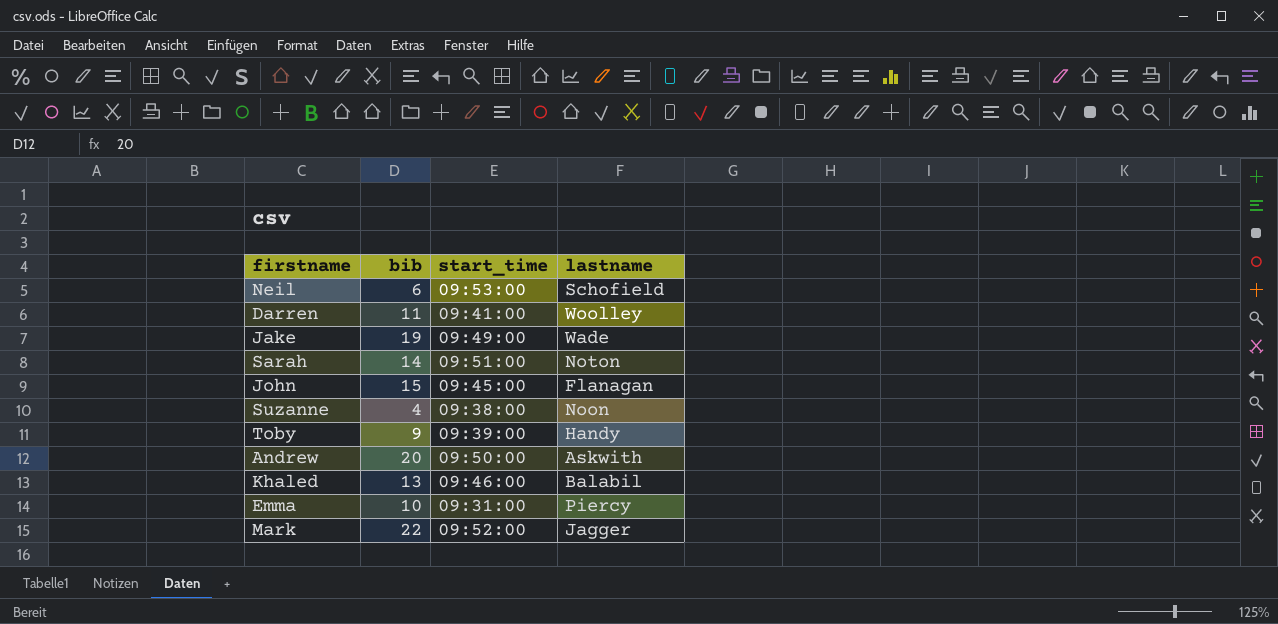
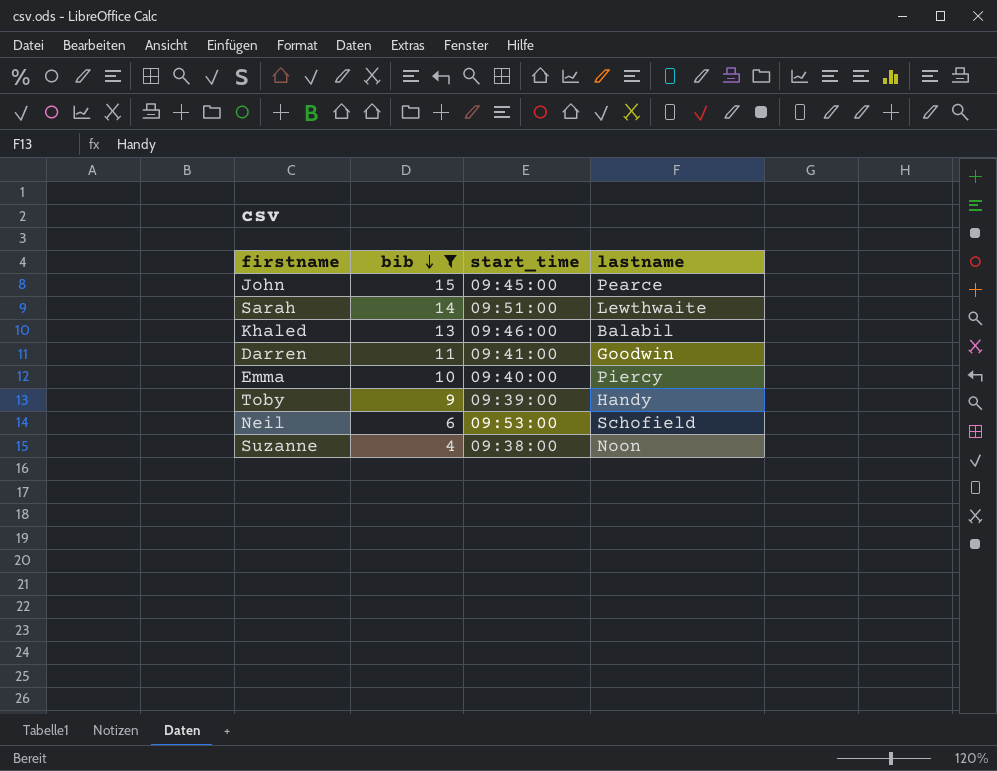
filter: none -> bib <= 15
row order: none -> bib descending
John | lastname: Flanagan -> Pearce
Sarah | lastname: Noton -> Lewthwaite
Darren | lastname: Woolley -> Goodwin
Emma | start_time: 09:31:00 -> 09:40:00

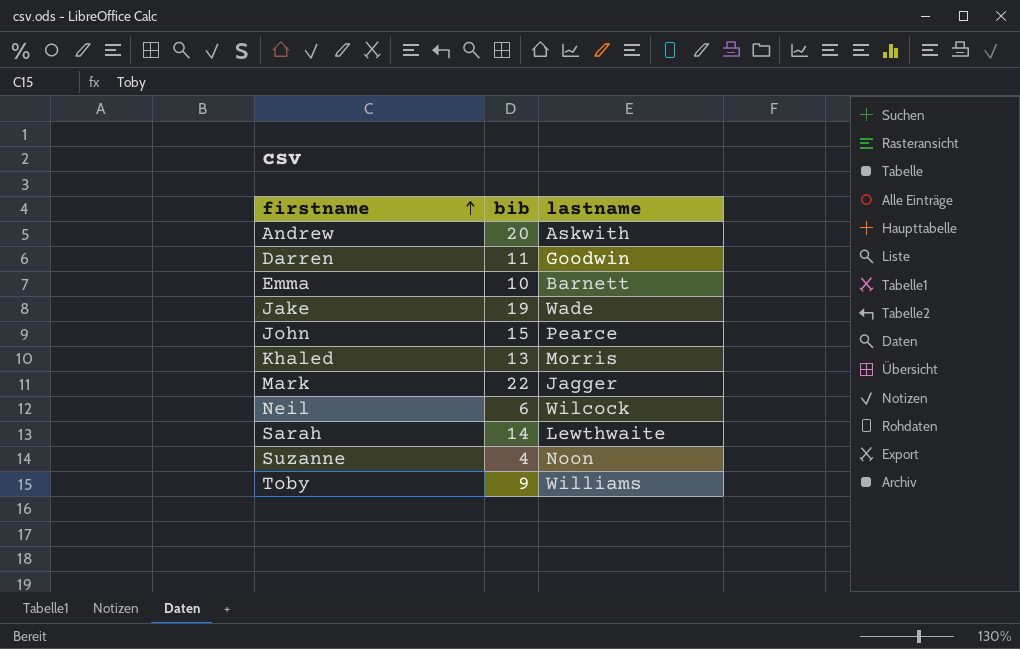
filter: bib <= 15 -> none
row order: bib descending -> firstname ascending
column start_time | position: 3 -> none
Emma | lastname: Piercy -> Barnett
Khaled | lastname: Balabil -> Morris
Neil | lastname: Schofield -> Wilcock
Toby | lastname: Handy -> Williams

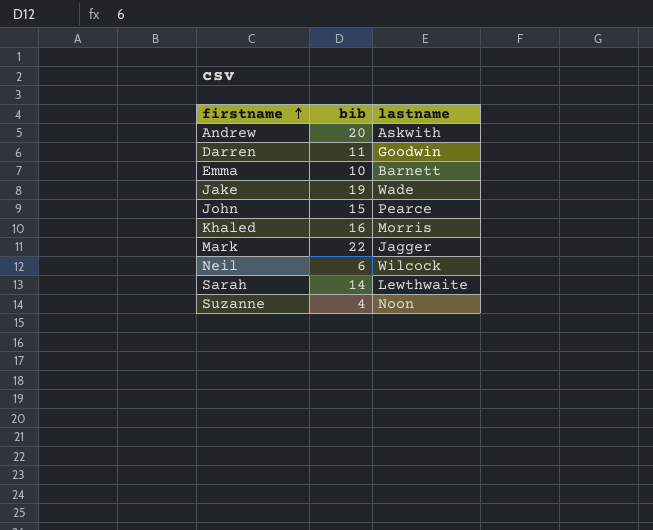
row Toby: 9 | Williams -> none
Khaled | bib: 13 -> 16

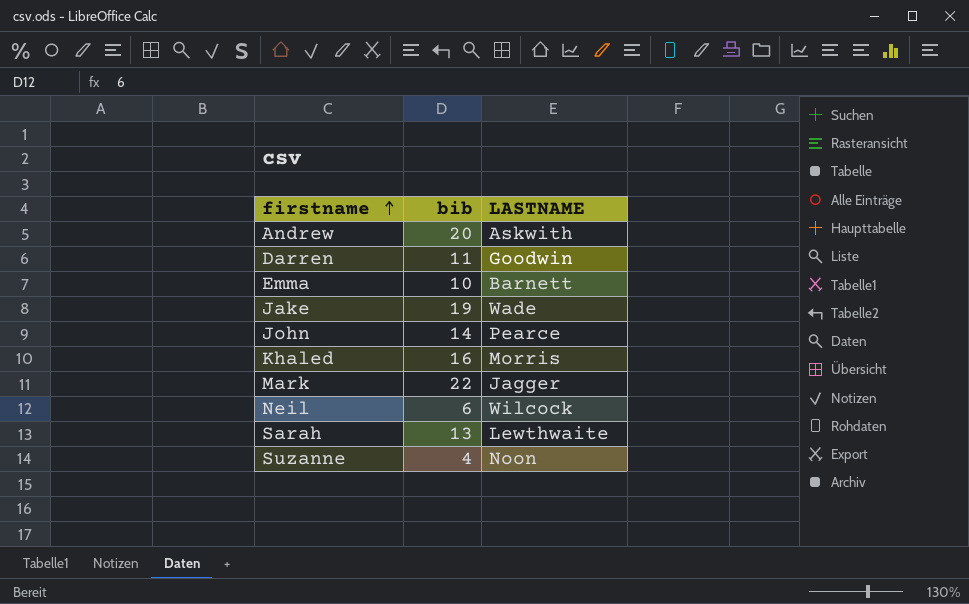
column name: lastname -> LASTNAME
John | bib: 15 -> 14
Sarah | bib: 14 -> 13

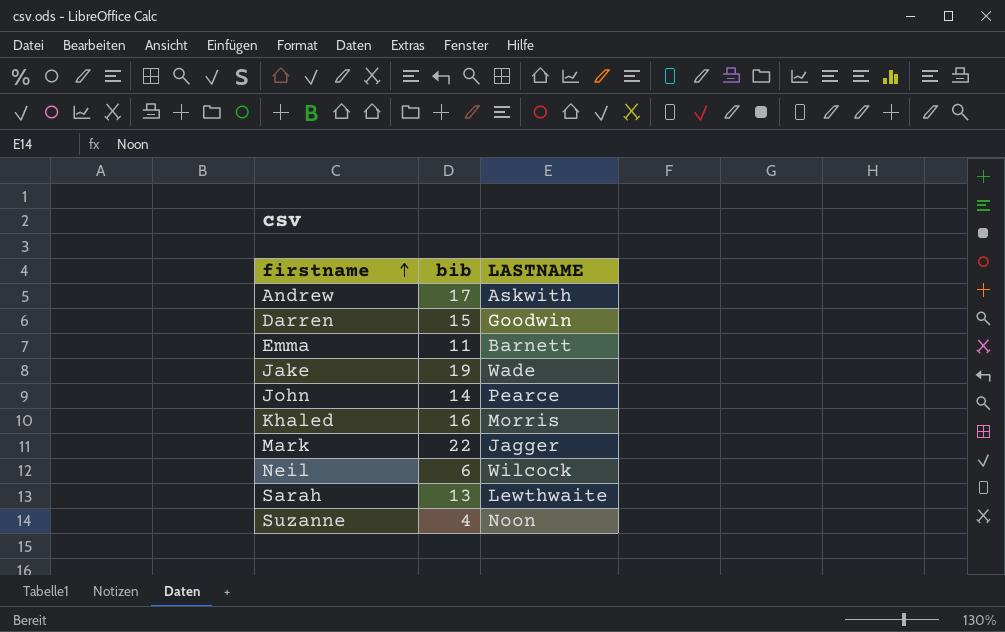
Andrew | bib: 20 -> 17
Darren | bib: 11 -> 15
Emma | bib: 10 -> 11

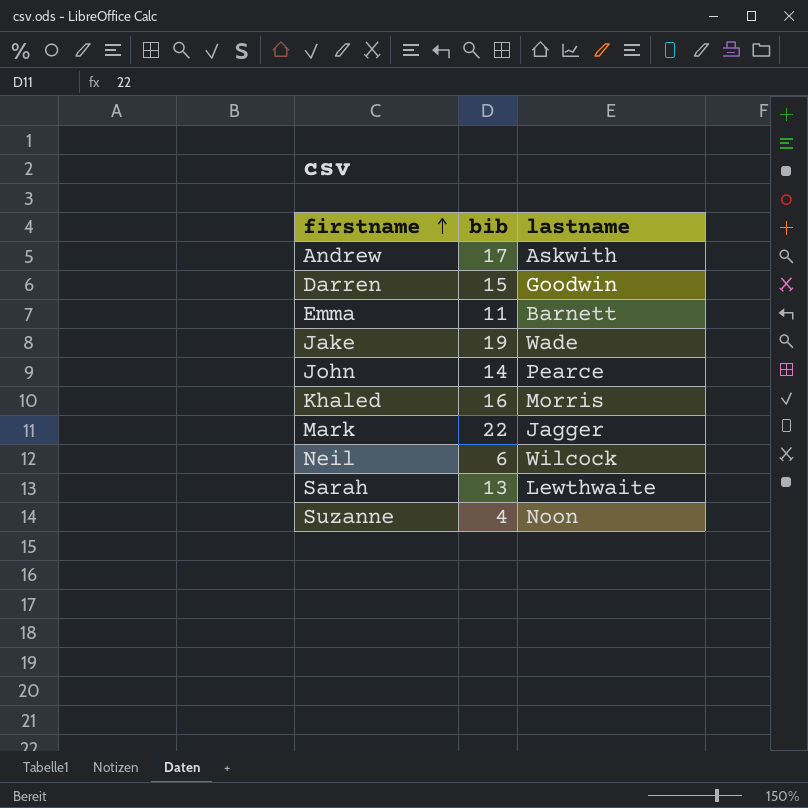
column name: LASTNAME -> lastname

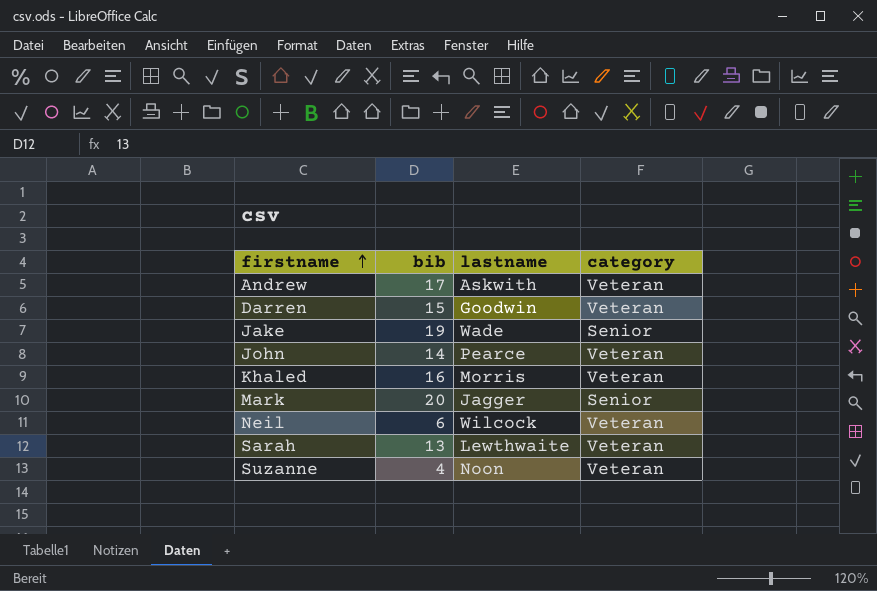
column category | position: none -> 4
row Emma: 11 | Barnett -> none
Mark | bib: 22 -> 20

